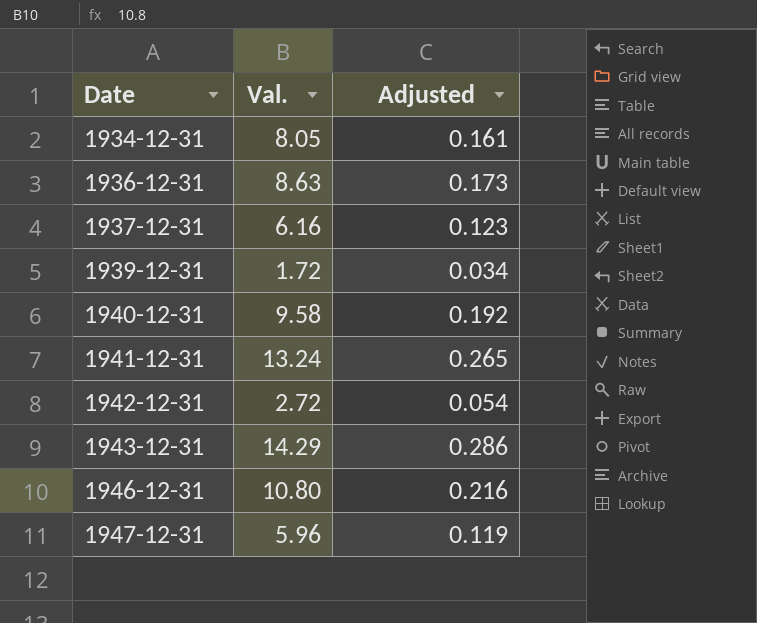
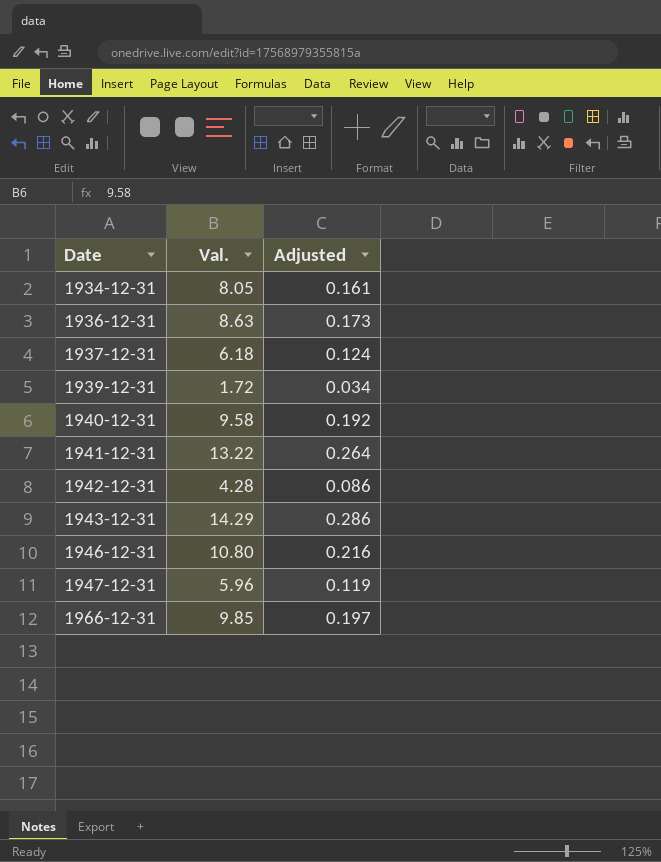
1937-12-31 | Val.: 6.16 -> 6.18
1937-12-31 | Adjusted: 0.123 -> 0.124
1941-12-31 | Val.: 13.24 -> 13.22
1941-12-31 | Adjusted: 0.265 -> 0.264
1942-12-31 | Val.: 2.72 -> 4.28
1942-12-31 | Adjusted: 0.054 -> 0.086
row 1966-12-31: none -> 9.85 | 0.197

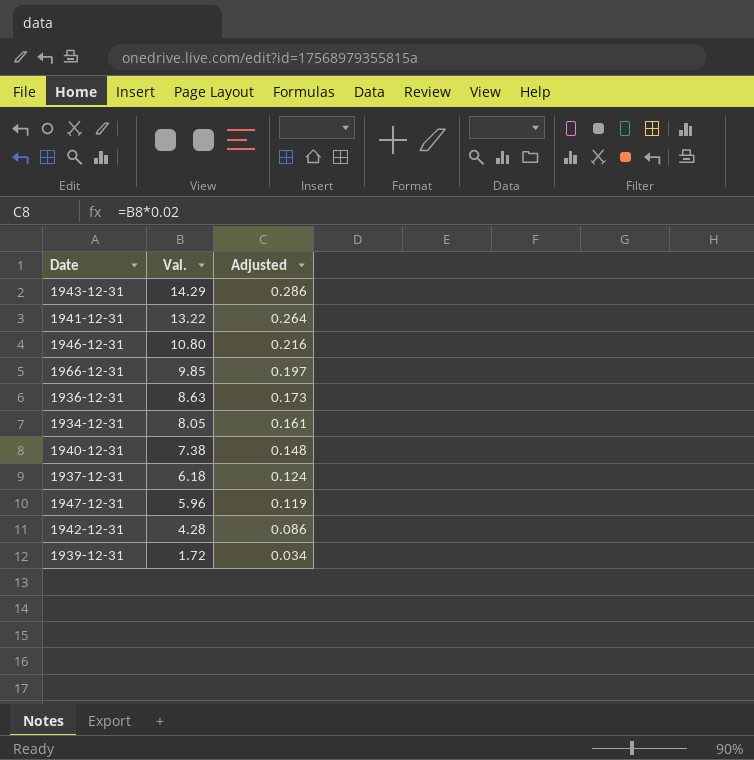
row order: Date ascending -> Val. descending
1940-12-31 | Val.: 9.58 -> 7.38
1940-12-31 | Adjusted: 0.192 -> 0.148

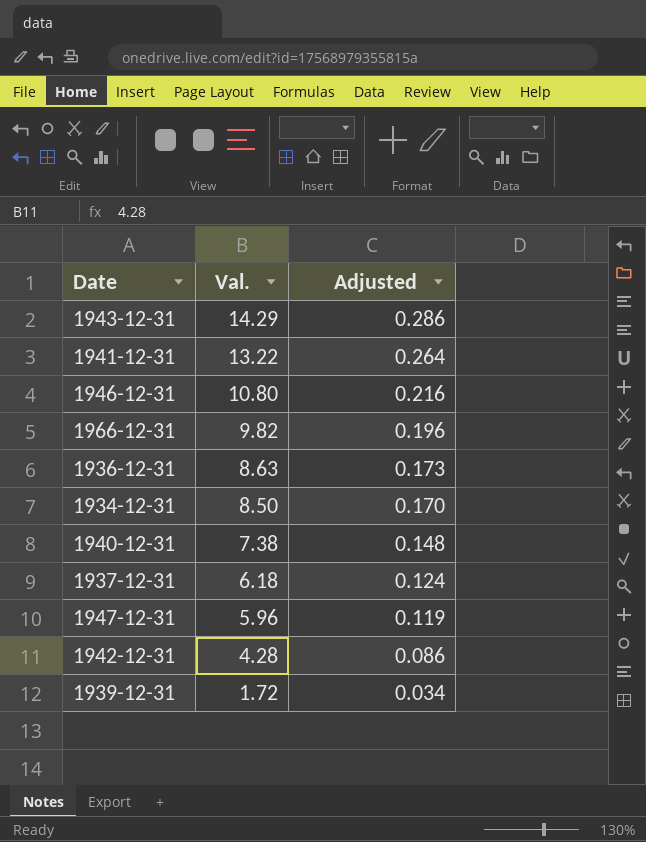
1966-12-31 | Val.: 9.85 -> 9.82
1966-12-31 | Adjusted: 0.197 -> 0.196
1934-12-31 | Val.: 8.05 -> 8.50
1934-12-31 | Adjusted: 0.161 -> 0.170

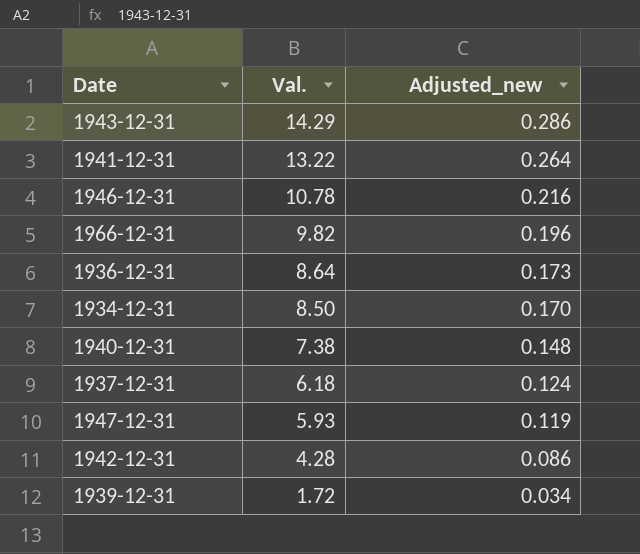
column name: Adjusted -> Adjusted_new
1946-12-31 | Val.: 10.80 -> 10.78
1936-12-31 | Val.: 8.63 -> 8.64
1947-12-31 | Val.: 5.96 -> 5.93

